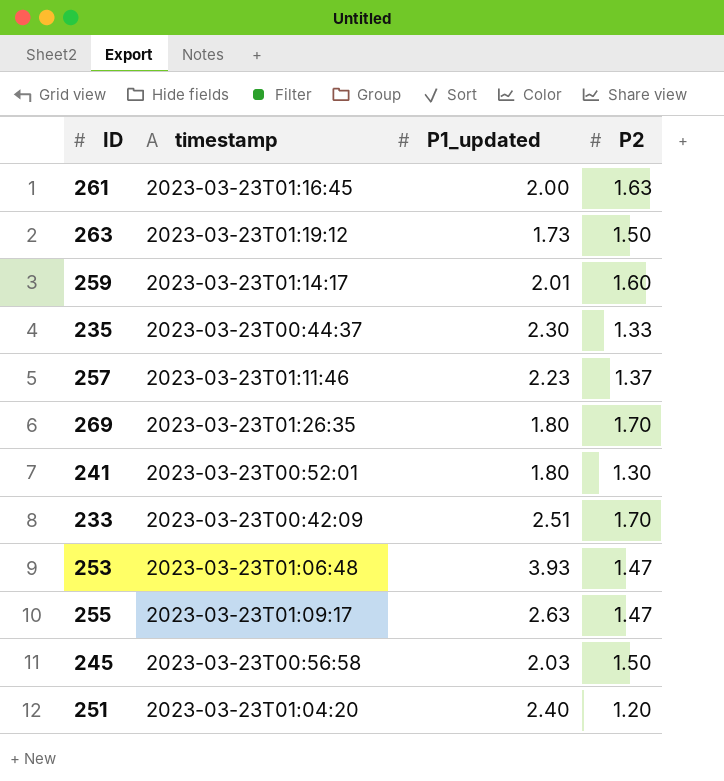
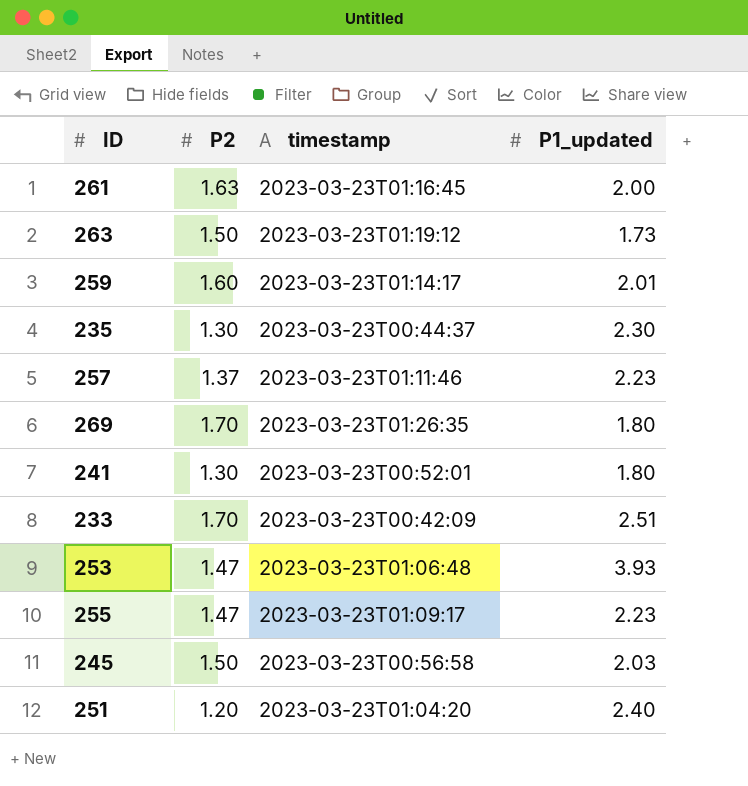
column P2 | position: 4 -> 2
235 | P2: 1.33 -> 1.30
255 | P1_updated: 2.63 -> 2.23

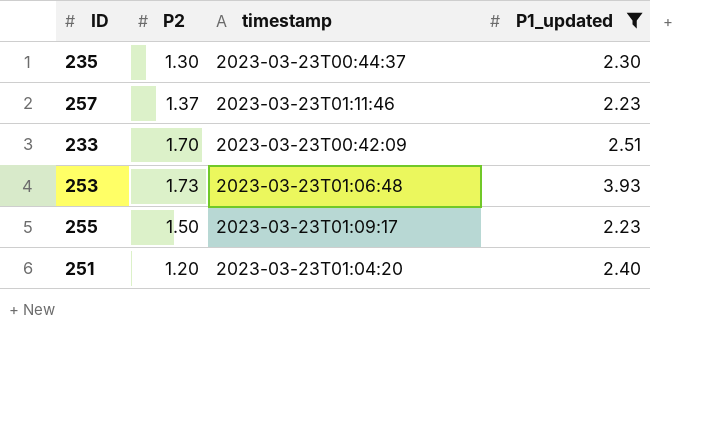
filter: none -> P1_updated >= 2.23
253 | P2: 1.47 -> 1.73
255 | P2: 1.47 -> 1.50

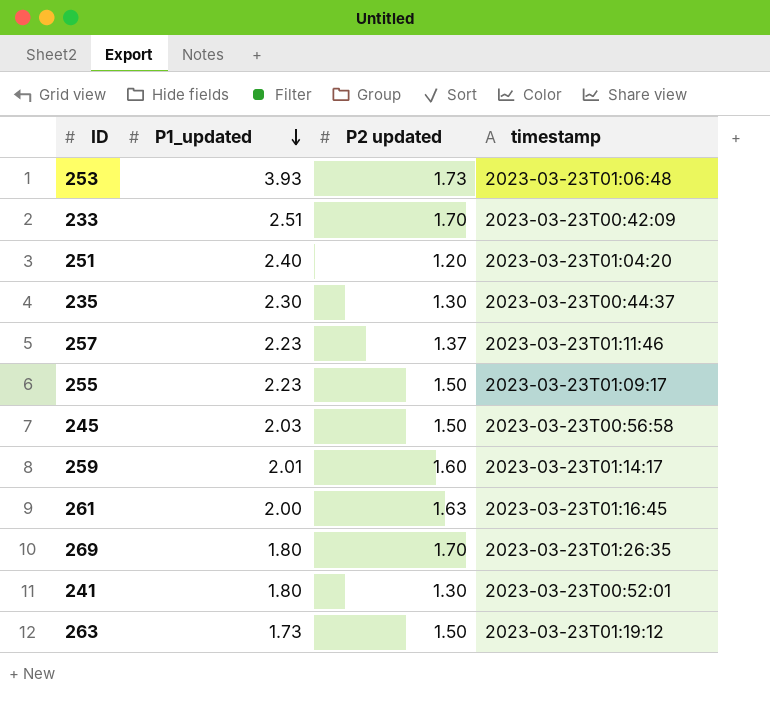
filter: P1_updated >= 2.23 -> none
row order: none -> P1_updated descending
column P1_updated | position: 4 -> 2
column name: P2 -> P2 updated

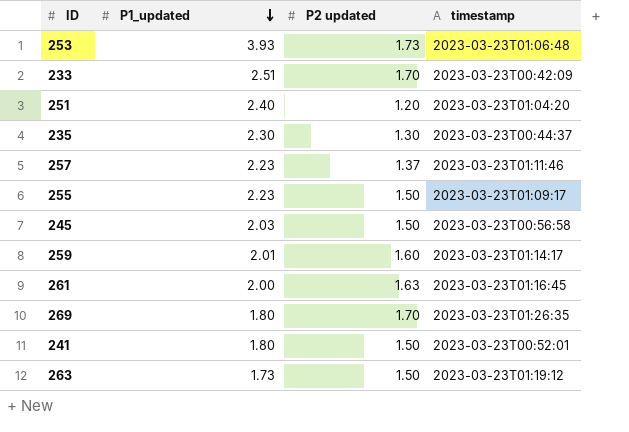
241 | P2 updated: 1.30 -> 1.50

